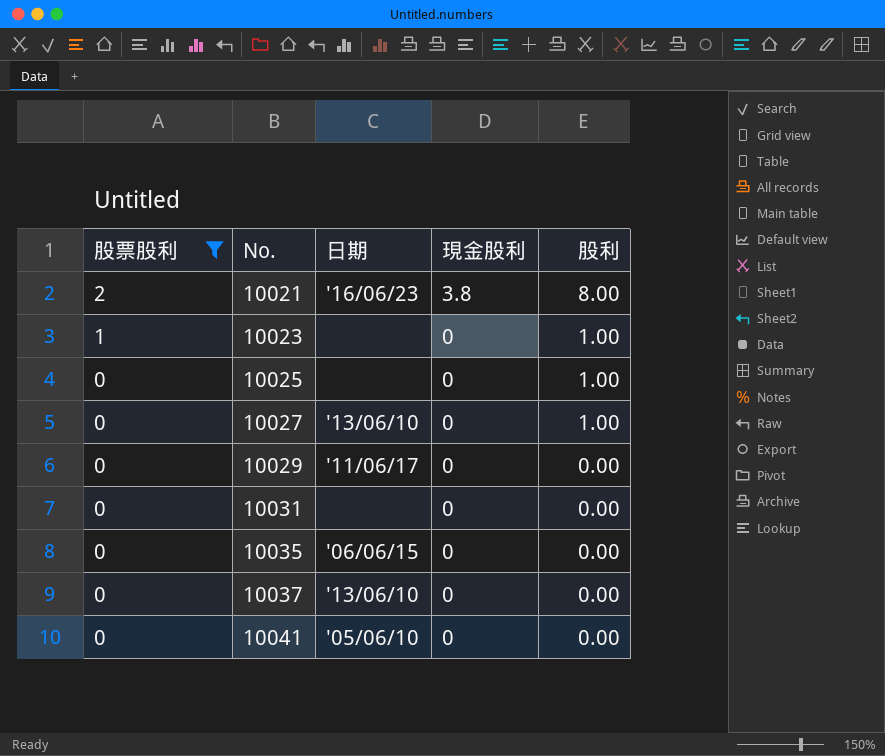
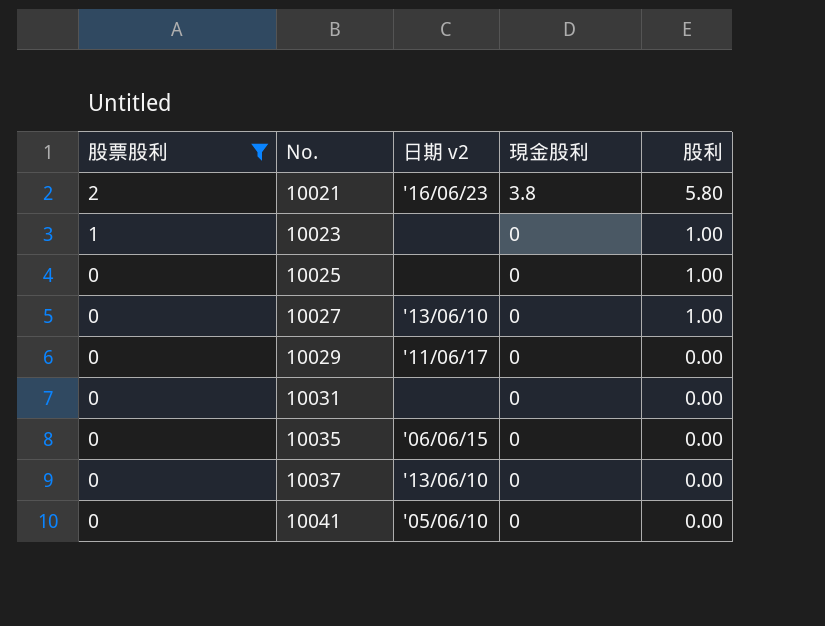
column name: 日期 -> 日期 v2
10021 | 股利: 8.00 -> 5.80

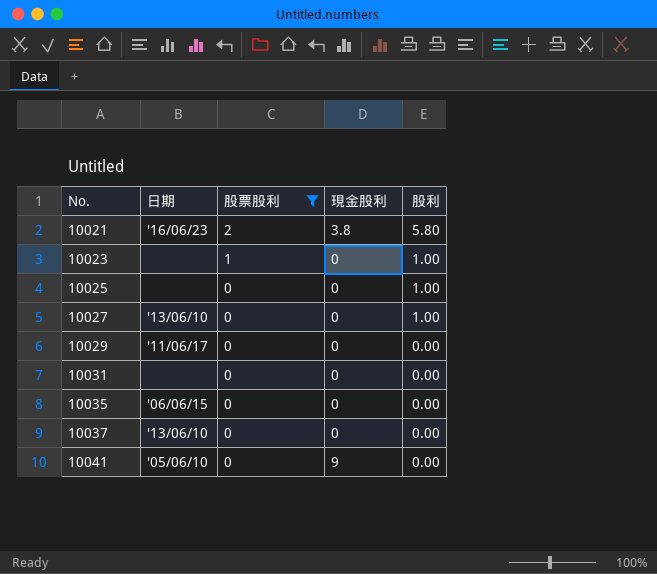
column name: 日期 v2 -> 日期
column 股票股利 | position: 1 -> 3
10041 | 現金股利: 0 -> 9

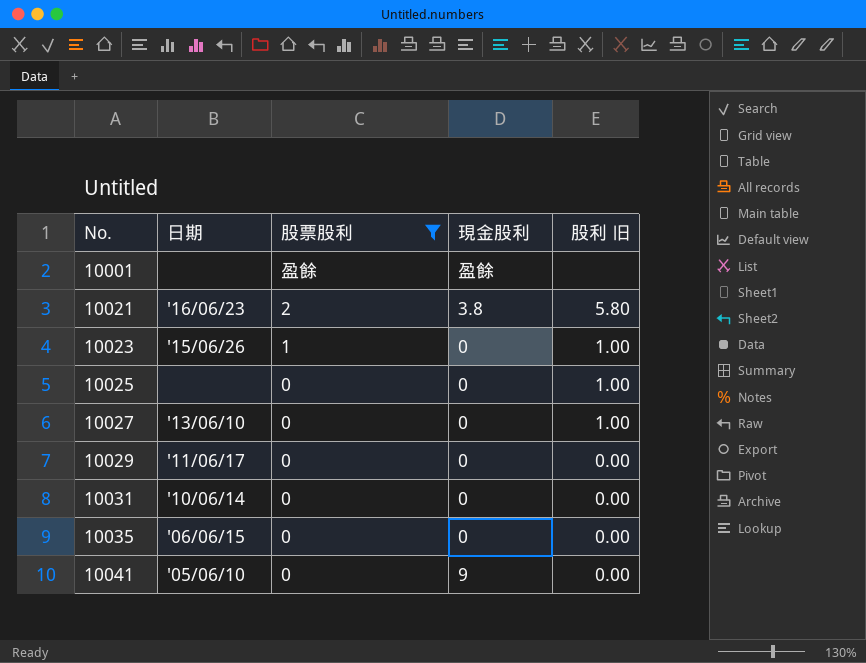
column name: 股利 -> 股利 旧
row 10037: '13/06/10 | 0 | 0 | 0.00 -> none
row 10001: none -> none | 盈餘 | 盈餘 | none
10023 | 日期: none -> '15/06/26
10031 | 日期: none -> '10/06/14

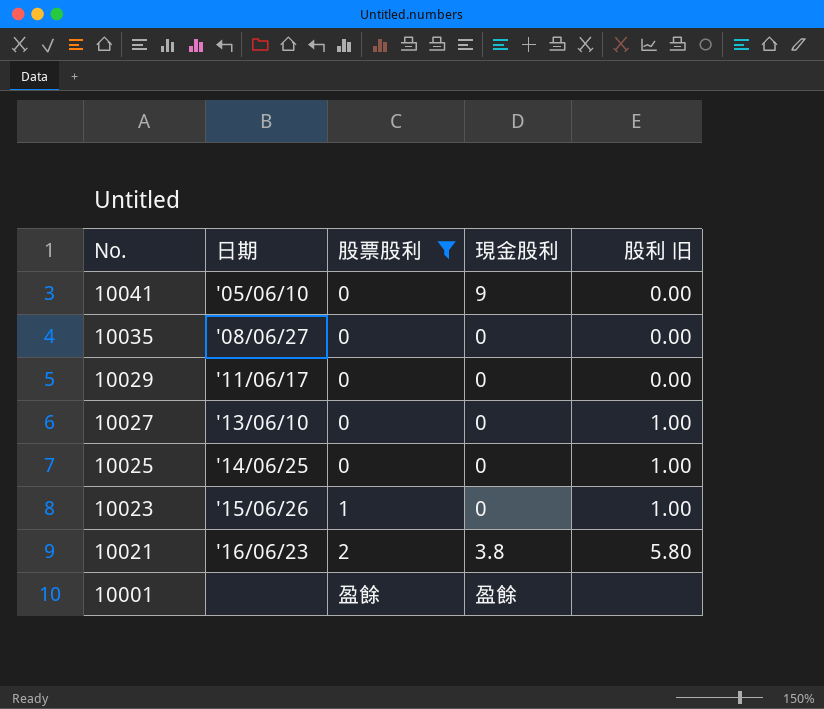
row order: No. ascending -> No. descending
row 10031: '10/06/14 | 0 | 0 | 0.00 -> none
10035 | 日期: '06/06/15 -> '08/06/27
10025 | 日期: none -> '14/06/25

